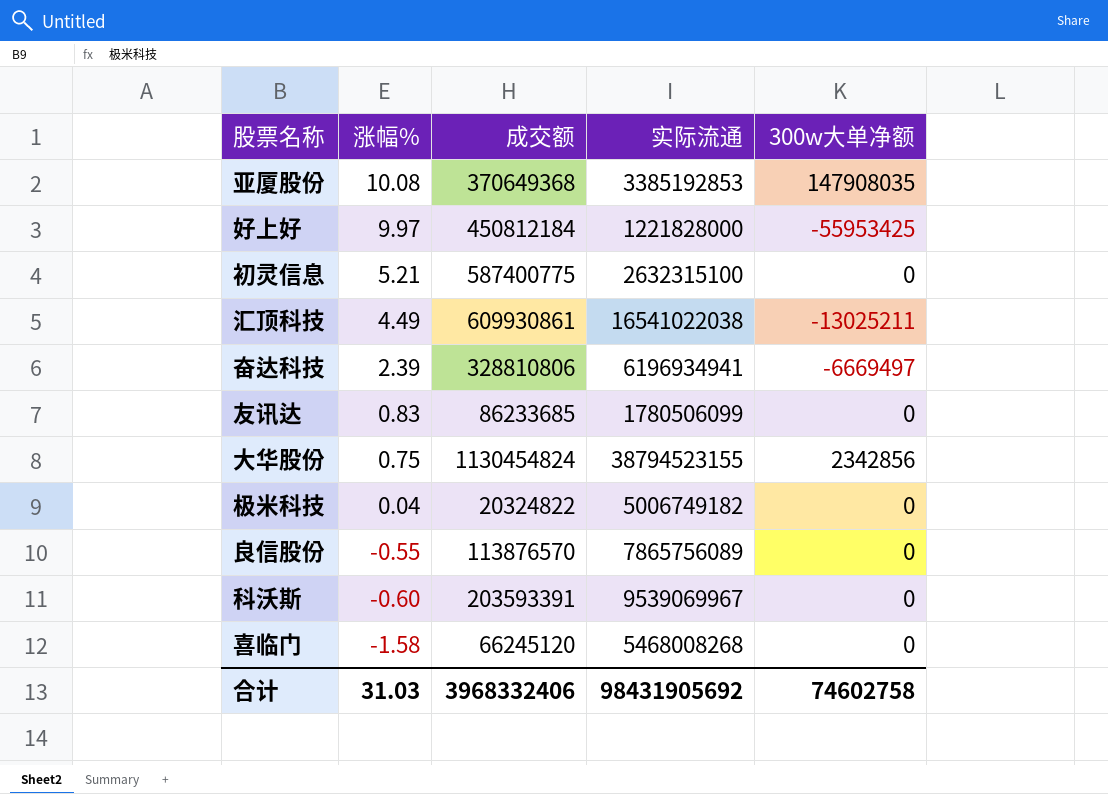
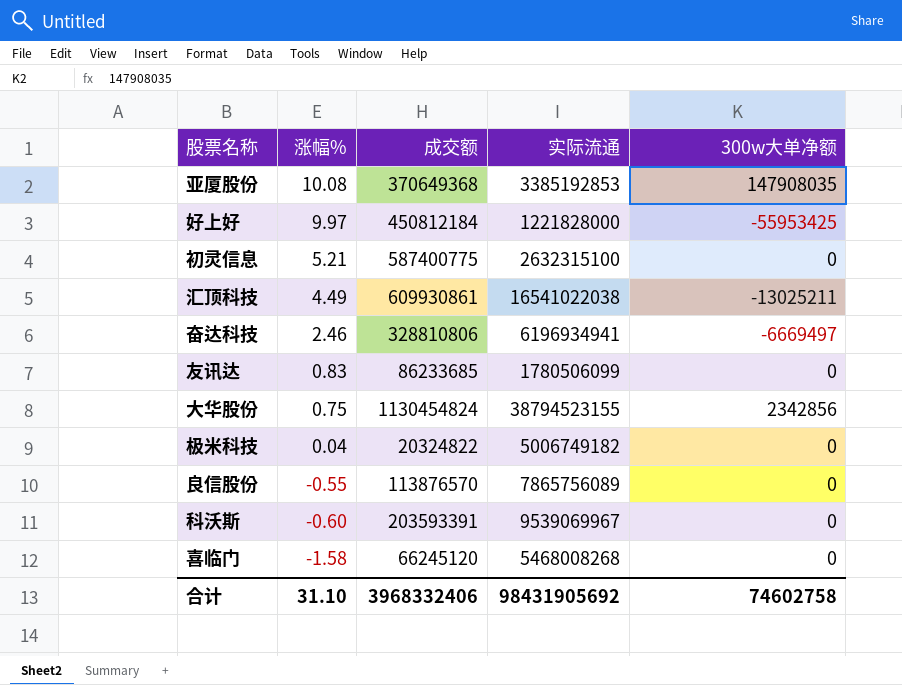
奋达科技 | 涨幅%: 2.39 -> 2.46
合计 | 涨幅%: 31.03 -> 31.10

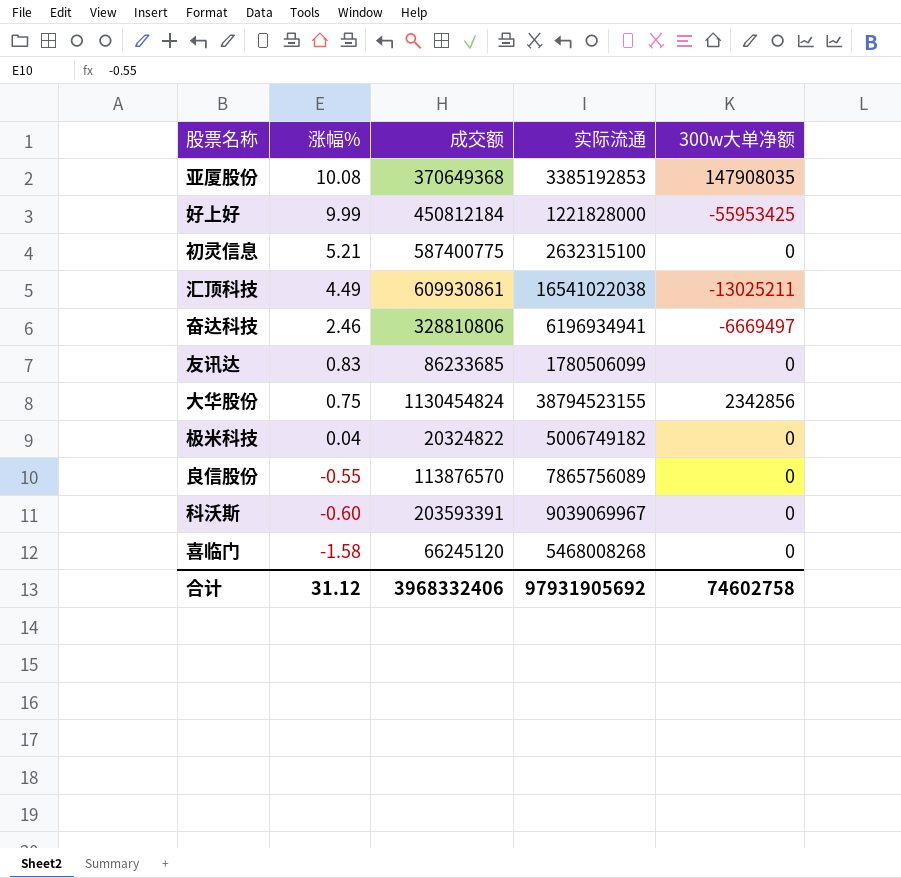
好上好 | 涨幅%: 9.97 -> 9.99
科沃斯 | 实际流通: 9539069967 -> 9039069967
合计 | 涨幅%: 31.10 -> 31.12
合计 | 实际流通: 98431905692 -> 97931905692

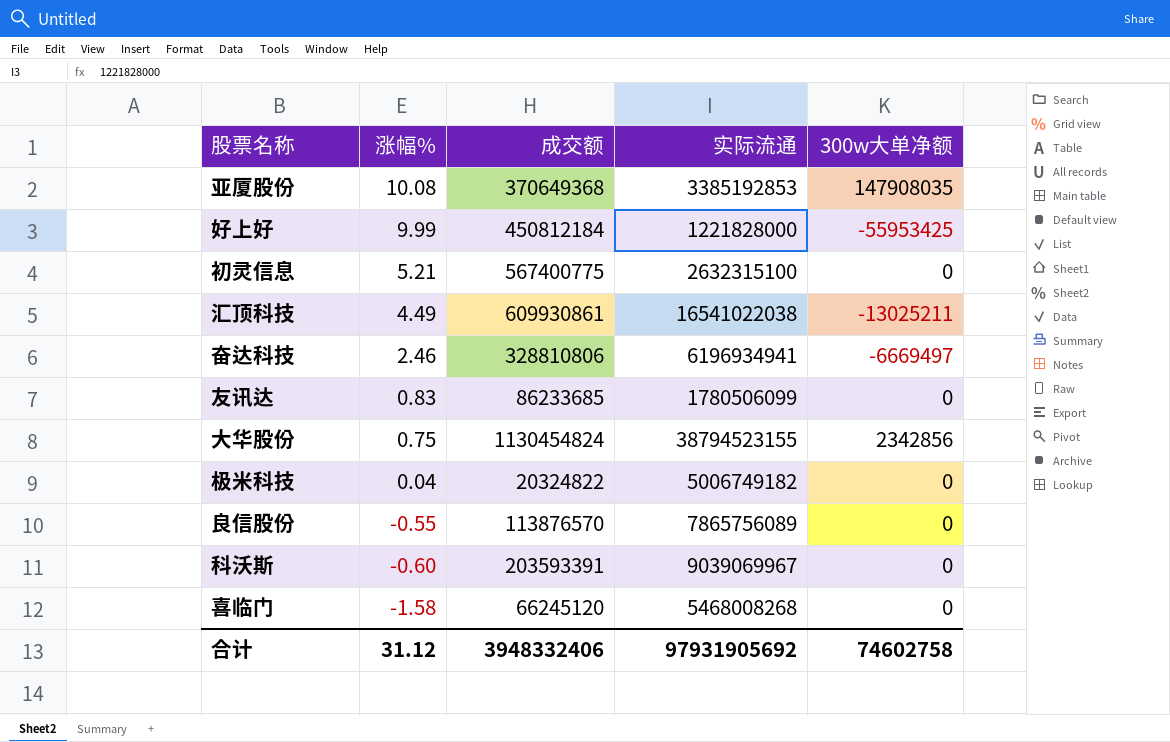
初灵信息 | 成交额: 587400775 -> 567400775
合计 | 成交额: 3968332406 -> 3948332406

